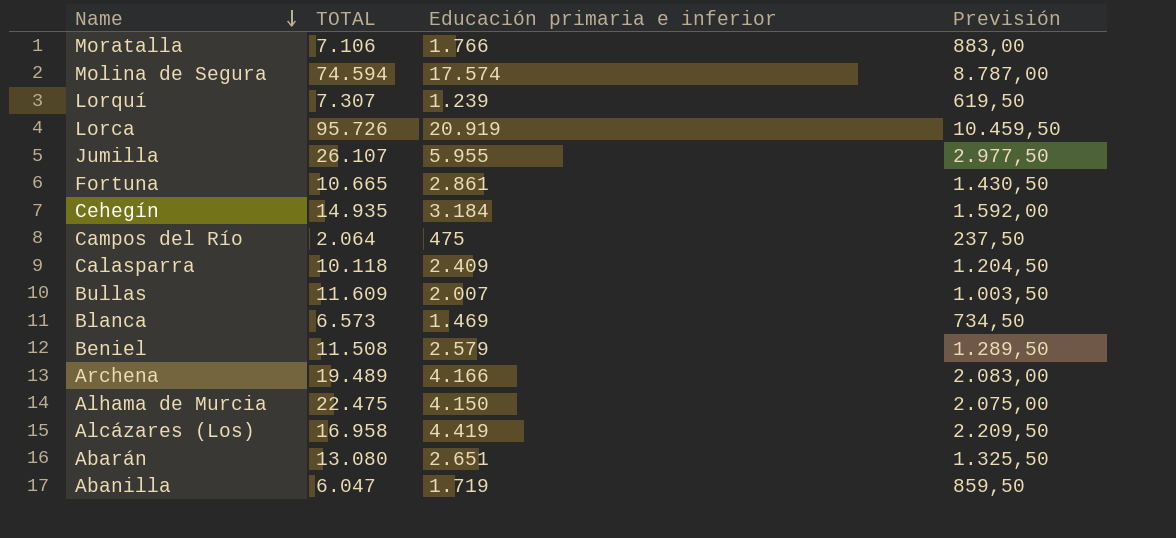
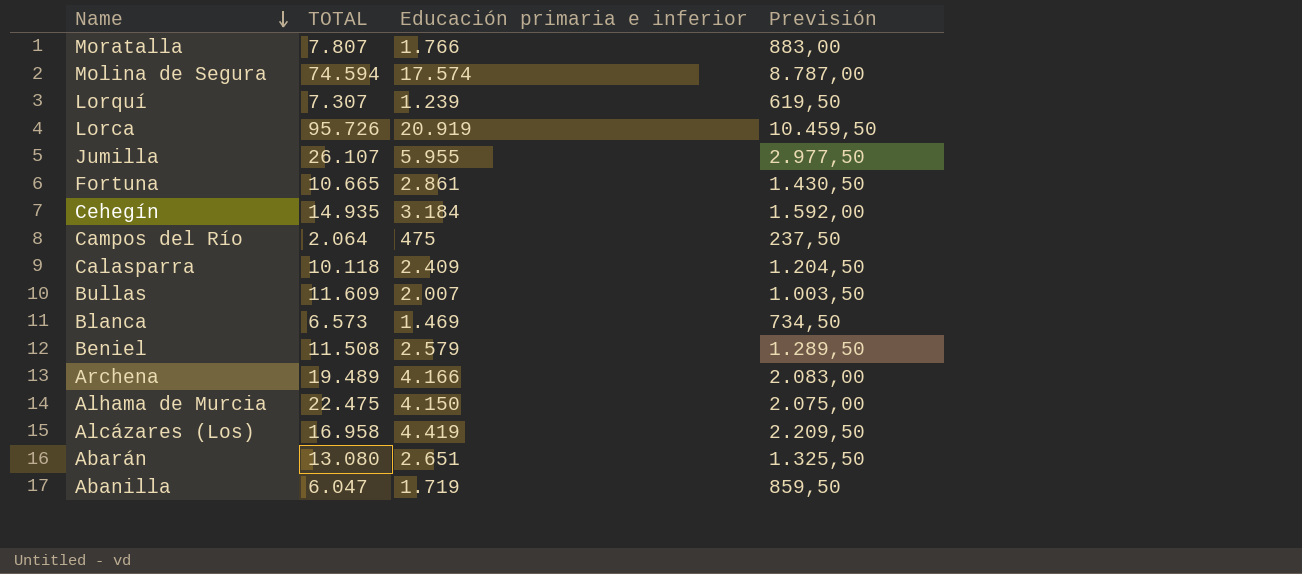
Moratalla | TOTAL: 7.106 -> 7.807

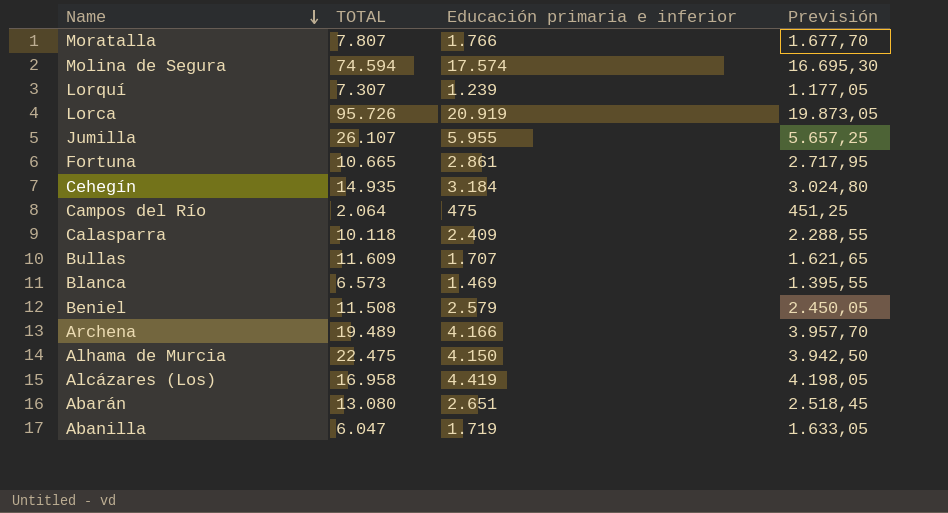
column Previsión | formula: [Educación primaria e inferior] * 0,5 -> [Educación primaria e inferior] * 0,95
Bullas | Educación primaria e inferior: 2.007 -> 1.707

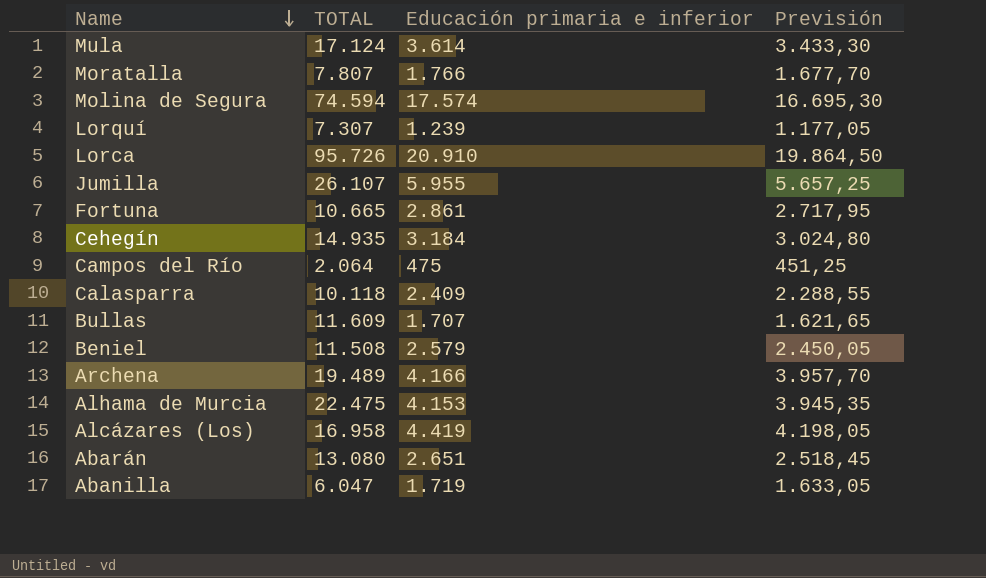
row Blanca: 6.573 | 1.469 | 1.395,55 -> none
row Mula: none -> 17.124 | 3.614 | 3.433,30
Lorca | Educación primaria e inferior: 20.919 -> 20.910
Lorca | Previsión: 19.873,05 -> 19.864,50
Alhama de Murcia | Educación primaria e inferior: 4.150 -> 4.153
Alhama de Murcia | Previsión: 3.942,50 -> 3.945,35

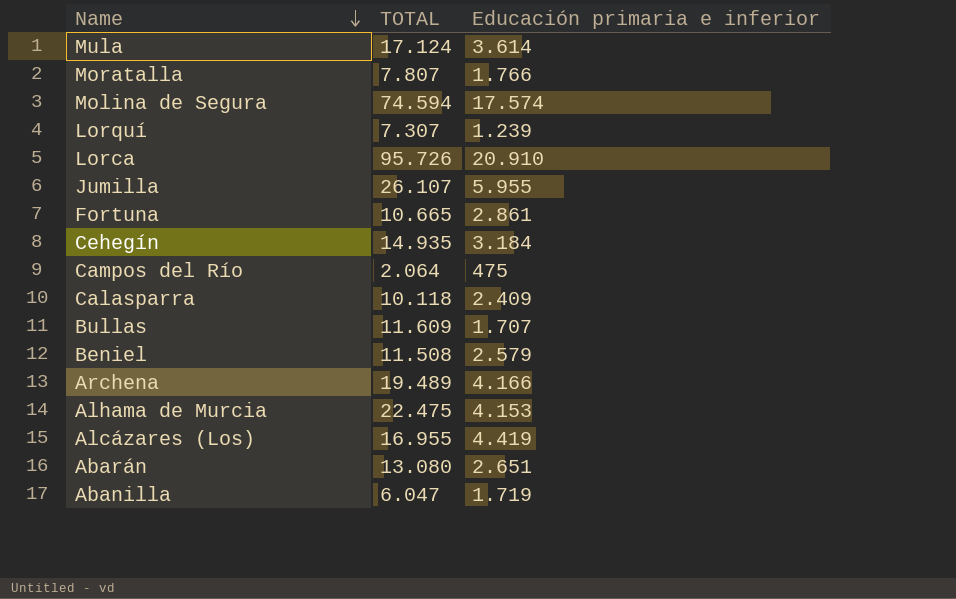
column Previsión | formula: [Educación primaria e inferior] * 0,95 -> none
Alcázares (Los) | TOTAL: 16.958 -> 16.955

